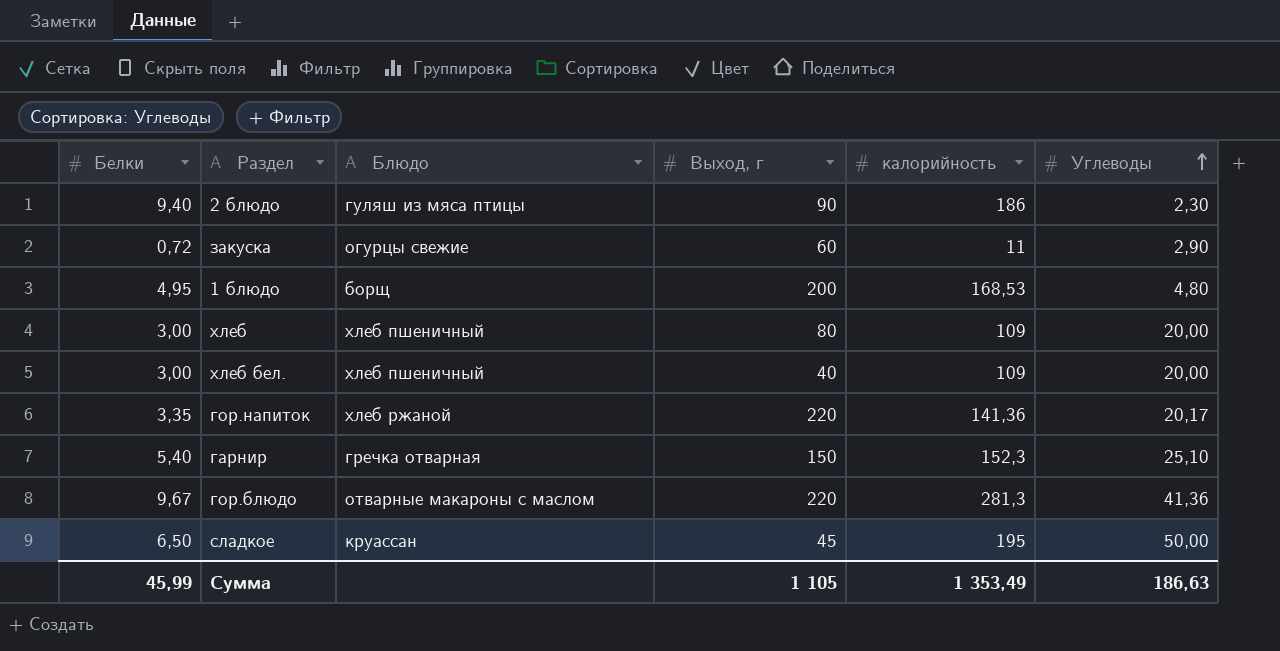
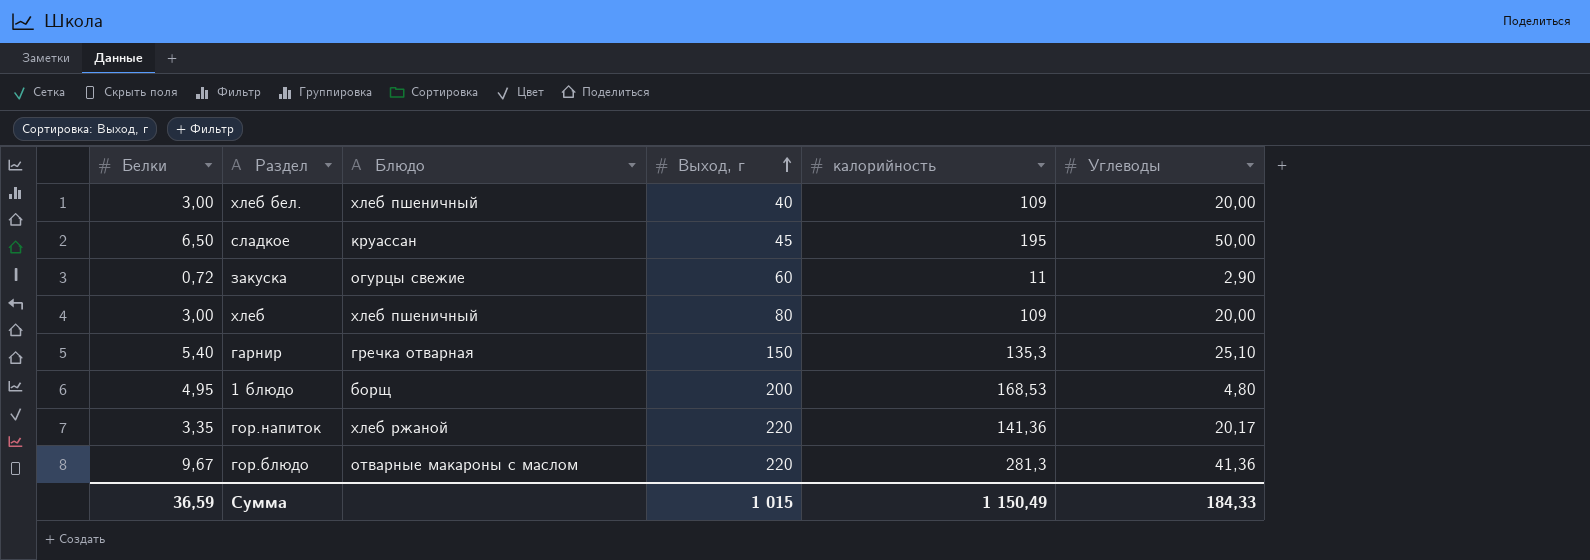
row order: Углеводы ascending -> Выход, г ascending
row 2 блюдо: 9,40 | гуляш из мяса птицы | 90 | 186 | 2,30 -> none
гарнир | калорийность: 152,3 -> 135,3
Сумма | Белки: 45,99 -> 36,59
Сумма | Выход, г: 1 105 -> 1 015
Сумма | калорийность: 1 353,49 -> 1 150,49
Сумма | Углеводы: 186,63 -> 184,33

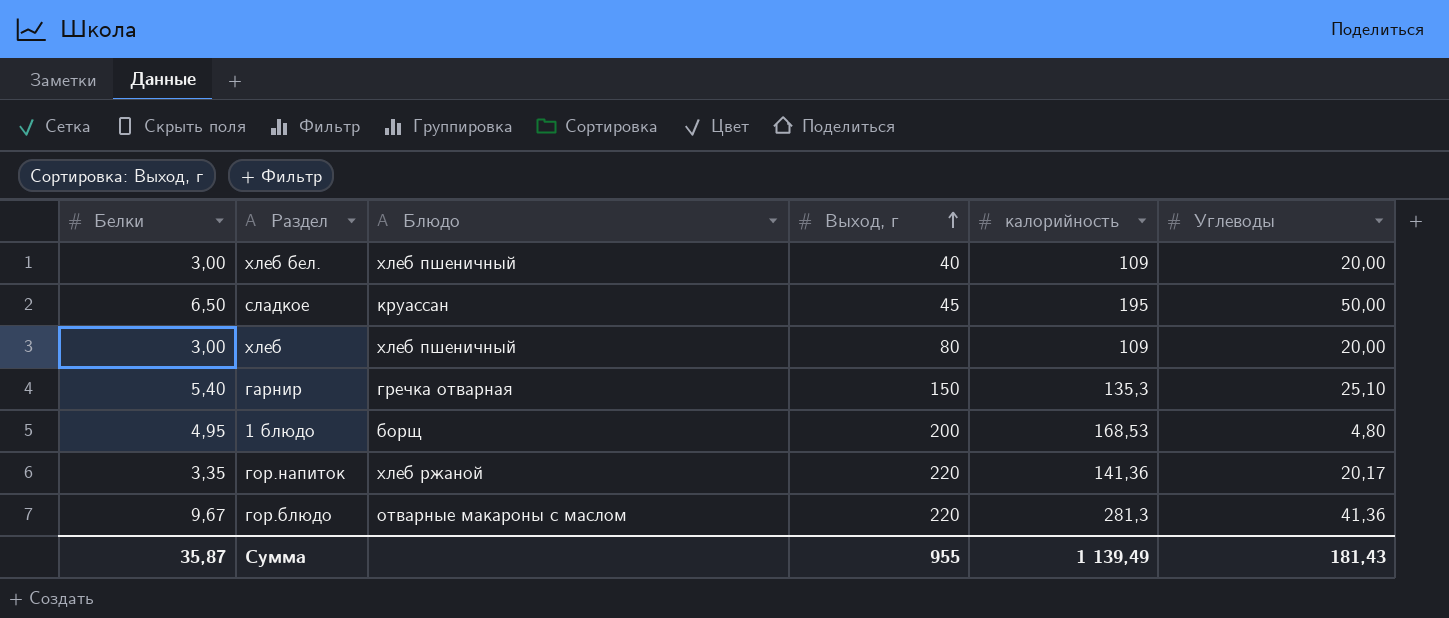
row закуска: 0,72 | огурцы свежие | 60 | 11 | 2,90 -> none
Сумма | Белки: 36,59 -> 35,87
Сумма | Выход, г: 1 015 -> 955
Сумма | калорийность: 1 150,49 -> 1 139,49
Сумма | Углеводы: 184,33 -> 181,43

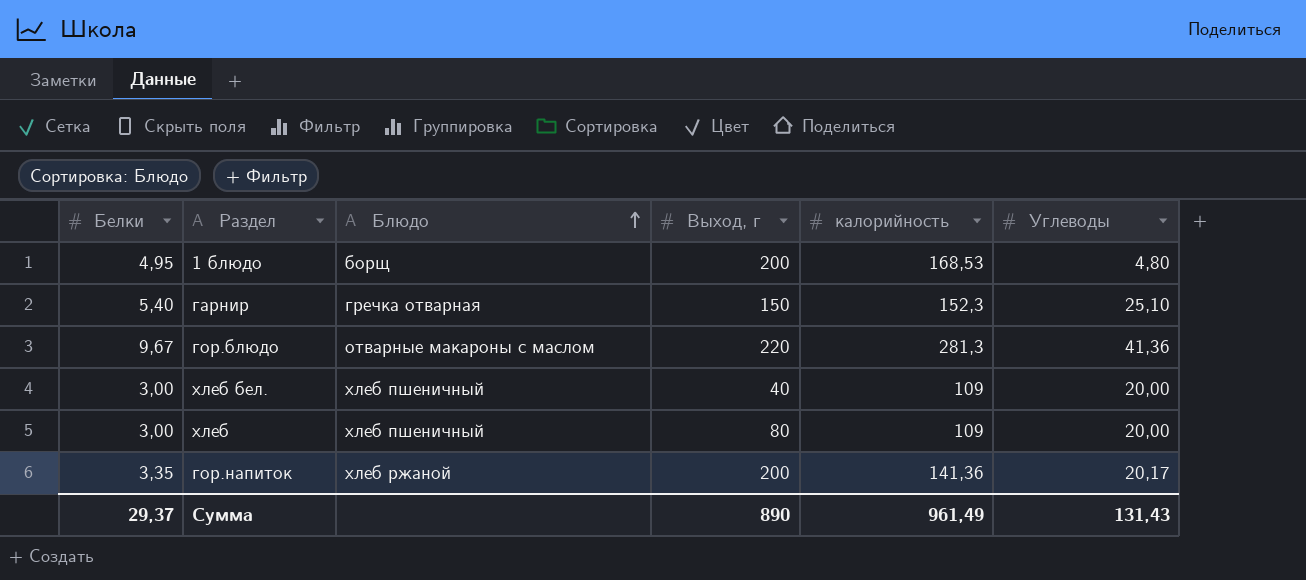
row order: Выход, г ascending -> Блюдо ascending
row сладкое: 6,50 | круассан | 45 | 195 | 50,00 -> none
гарнир | калорийность: 135,3 -> 152,3
гор.напиток | Выход, г: 220 -> 200
Сумма | Белки: 35,87 -> 29,37
Сумма | Выход, г: 955 -> 890
Сумма | калорийность: 1 139,49 -> 961,49
Сумма | Углеводы: 181,43 -> 131,43

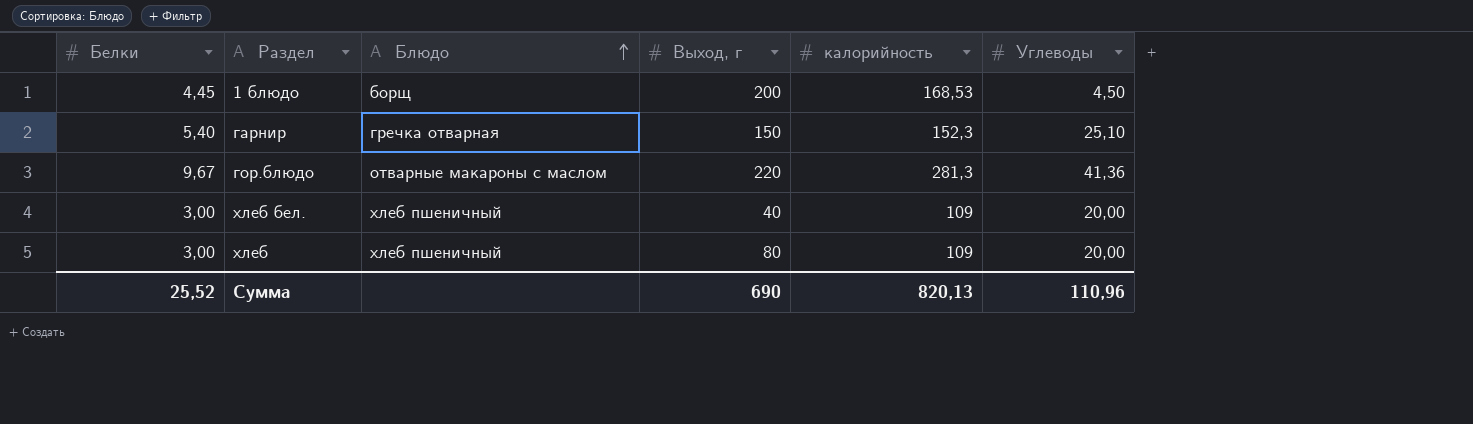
row гор.напиток: 3,35 | хлеб ржаной | 200 | 141,36 | 20,17 -> none
1 блюдо | Белки: 4,95 -> 4,45
1 блюдо | Углеводы: 4,80 -> 4,50
Сумма | Белки: 29,37 -> 25,52
Сумма | Выход, г: 890 -> 690
Сумма | калорийность: 961,49 -> 820,13
Сумма | Углеводы: 131,43 -> 110,96

